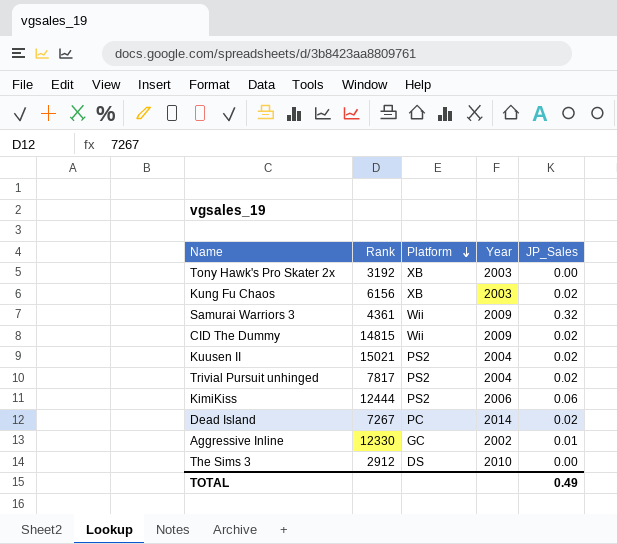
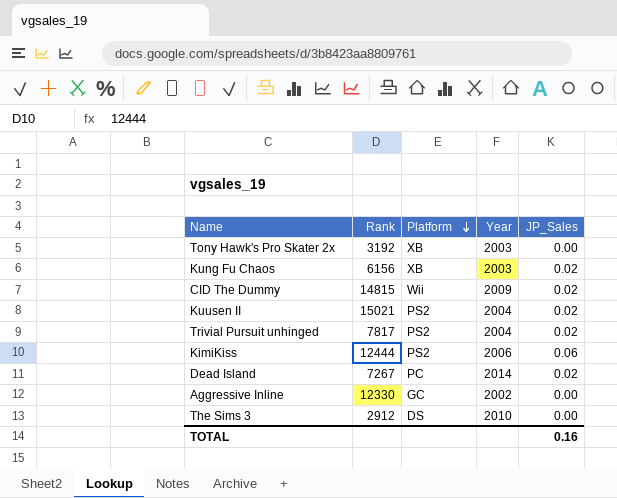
row Samurai Warriors 3: 4361 | Wii | 2009 | 0.32 -> none
Aggressive Inline | JP_Sales: 0.01 -> 0.00
TOTAL | JP_Sales: 0.49 -> 0.16

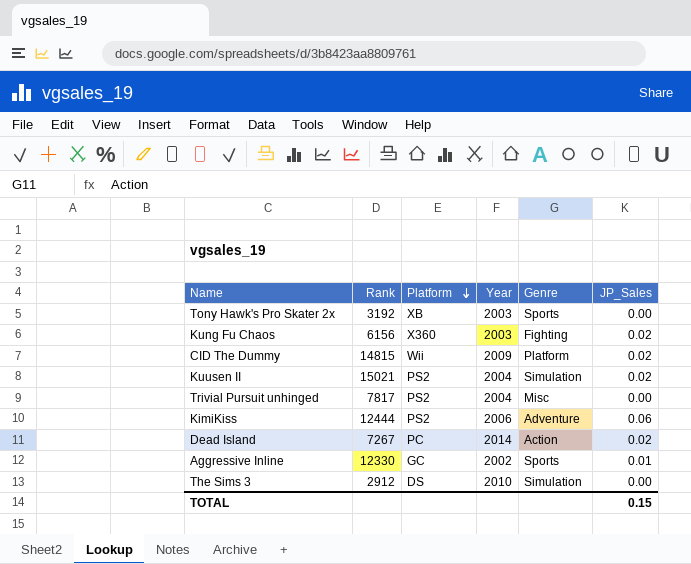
column Genre | position: none -> 5
Kung Fu Chaos | Platform: XB -> X360
Trivial Pursuit unhinged | JP_Sales: 0.02 -> 0.00
Aggressive Inline | JP_Sales: 0.00 -> 0.01
TOTAL | JP_Sales: 0.16 -> 0.15

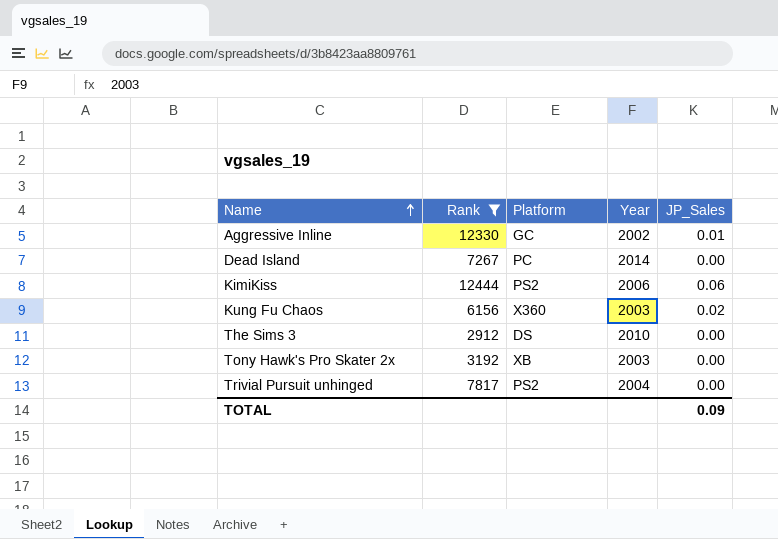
filter: none -> Rank <= 12444
row order: Platform descending -> Name ascending
column Genre | position: 5 -> none
Dead Island | JP_Sales: 0.02 -> 0.00
TOTAL | JP_Sales: 0.15 -> 0.09

